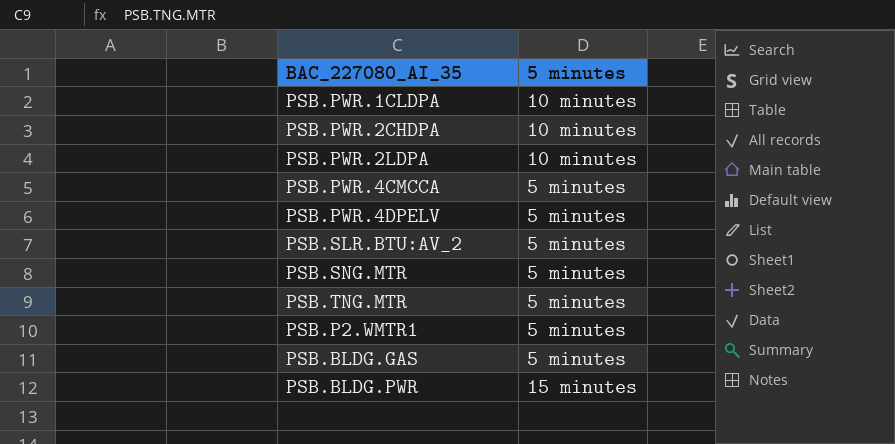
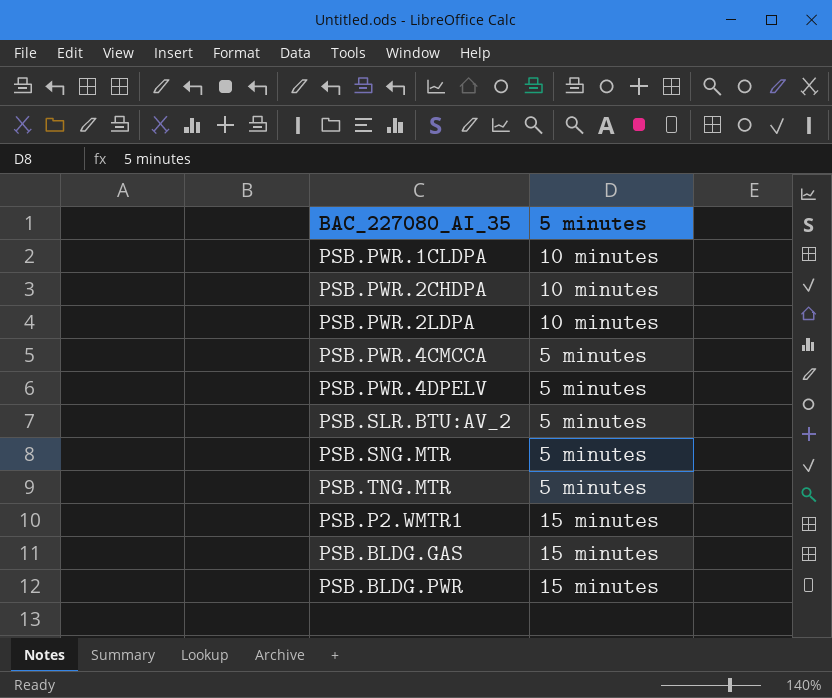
PSB.P2.WMTR1 | 5 minutes: 5 minutes -> 15 minutes
PSB.BLDG.GAS | 5 minutes: 5 minutes -> 15 minutes

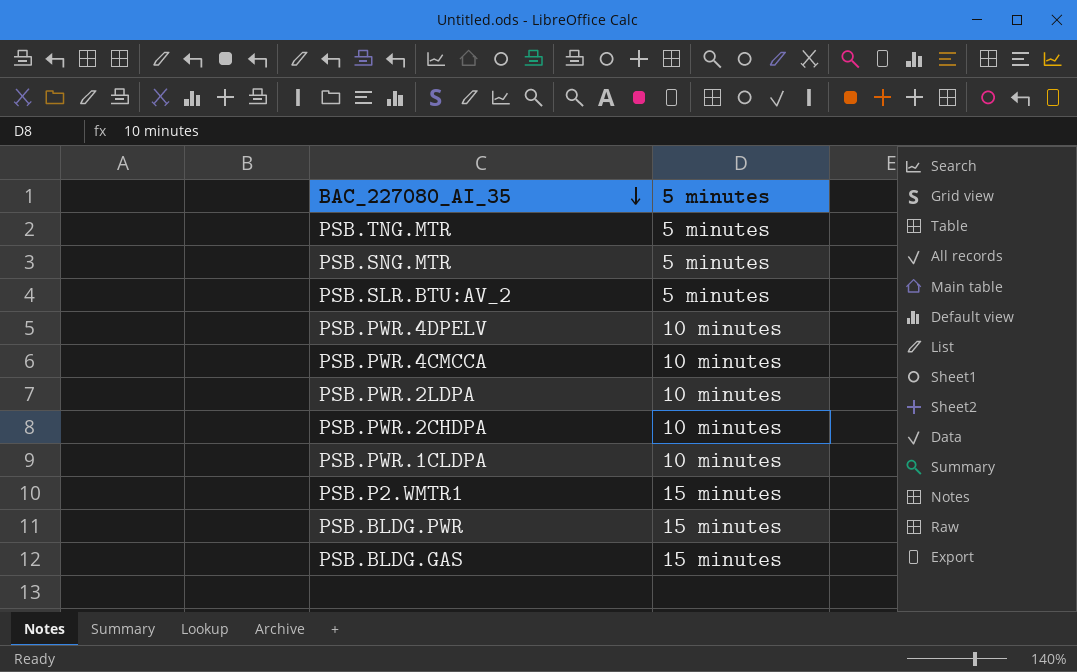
row order: none -> BAC_227080_AI_35 descending
PSB.PWR.4DPELV | 5 minutes: 5 minutes -> 10 minutes
PSB.PWR.4CMCCA | 5 minutes: 5 minutes -> 10 minutes

